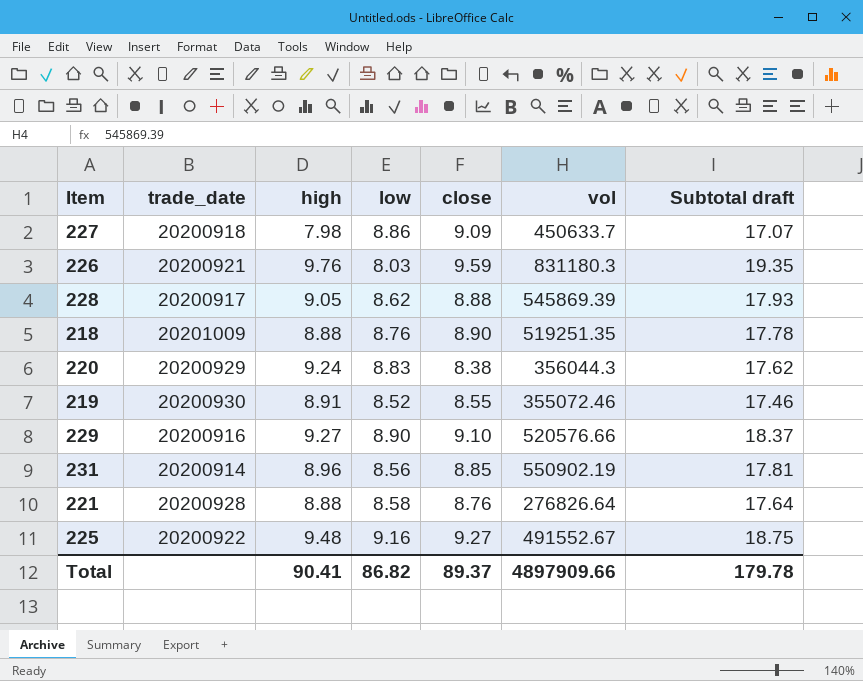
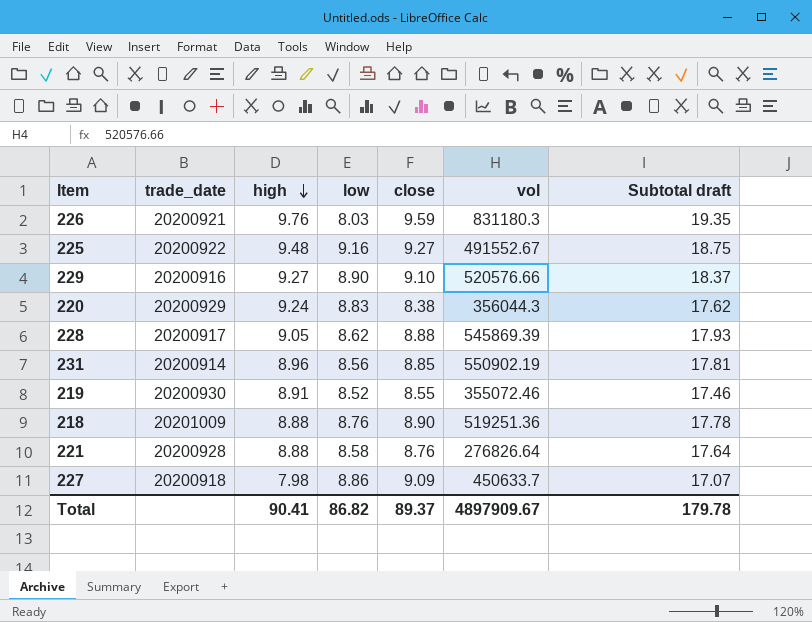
row order: none -> high descending
218 | vol: 519251.35 -> 519251.36
Total | vol: 4897909.66 -> 4897909.67

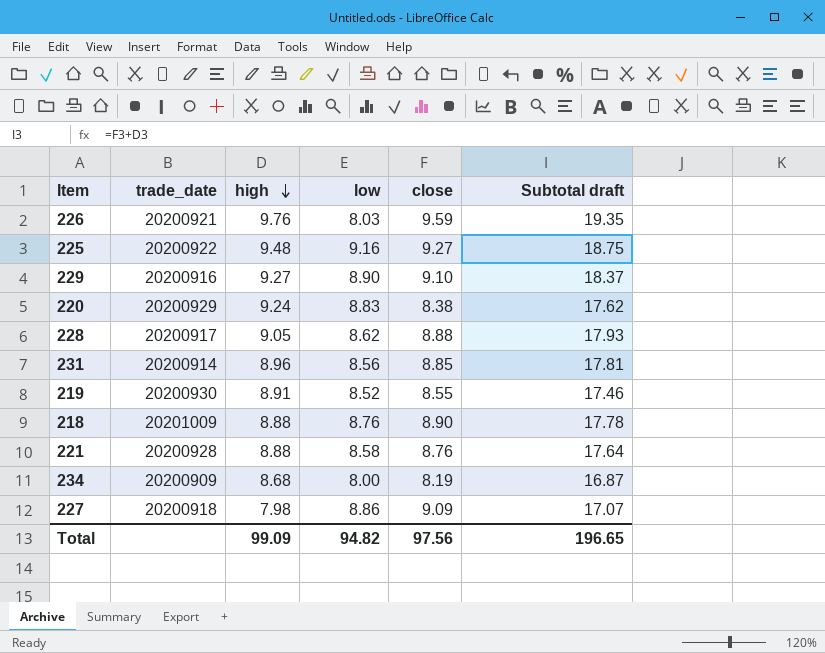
column vol | position: 6 -> none
row 234: none -> 20200909 | 8.68 | 8.00 | 8.19 | 16.87
Total | high: 90.41 -> 99.09
Total | low: 86.82 -> 94.82
Total | close: 89.37 -> 97.56
Total | Subtotal draft: 179.78 -> 196.65

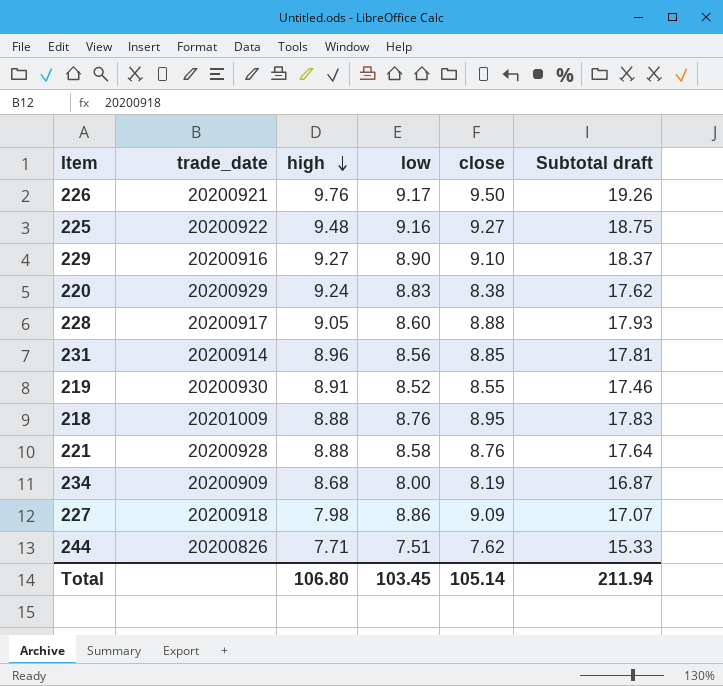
226 | low: 8.03 -> 9.17
226 | close: 9.59 -> 9.50
226 | Subtotal draft: 19.35 -> 19.26
228 | low: 8.62 -> 8.60
218 | close: 8.90 -> 8.95
218 | Subtotal draft: 17.78 -> 17.83
row 244: none -> 20200826 | 7.71 | 7.51 | 7.62 | 15.33
Total | high: 99.09 -> 106.80
Total | low: 94.82 -> 103.45
Total | close: 97.56 -> 105.14
Total | Subtotal draft: 196.65 -> 211.94

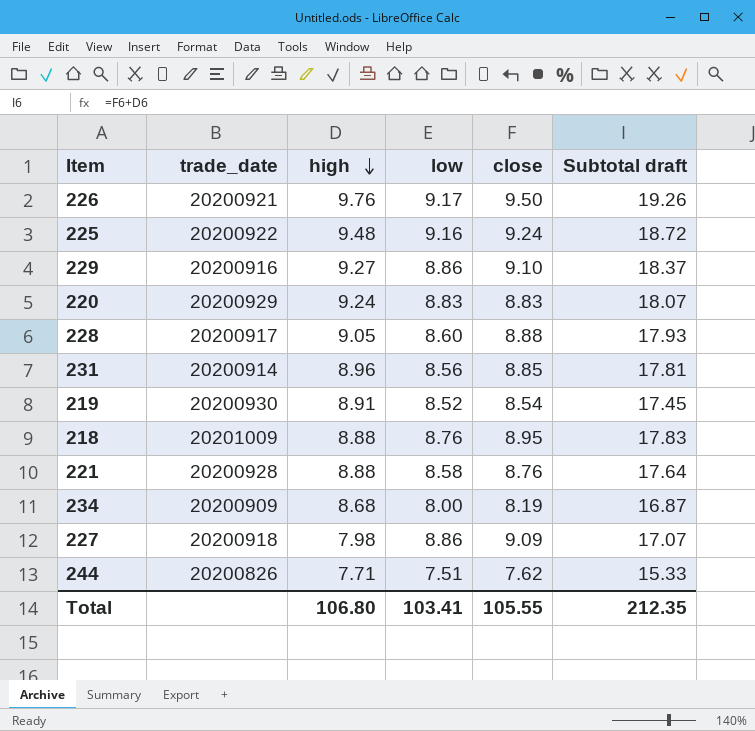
225 | close: 9.27 -> 9.24
225 | Subtotal draft: 18.75 -> 18.72
229 | low: 8.90 -> 8.86
220 | close: 8.38 -> 8.83
220 | Subtotal draft: 17.62 -> 18.07
219 | close: 8.55 -> 8.54
219 | Subtotal draft: 17.46 -> 17.45
Total | low: 103.45 -> 103.41
Total | close: 105.14 -> 105.55
Total | Subtotal draft: 211.94 -> 212.35

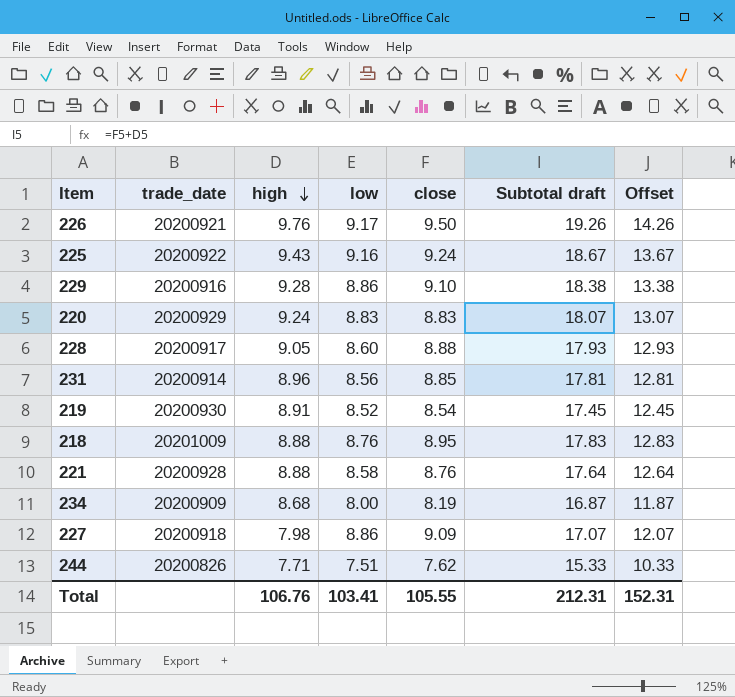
column Offset | formula: none -> [Subtotal draft] - 5
225 | high: 9.48 -> 9.43
225 | Subtotal draft: 18.72 -> 18.67
229 | high: 9.27 -> 9.28
229 | Subtotal draft: 18.37 -> 18.38
Total | high: 106.80 -> 106.76
Total | Subtotal draft: 212.35 -> 212.31

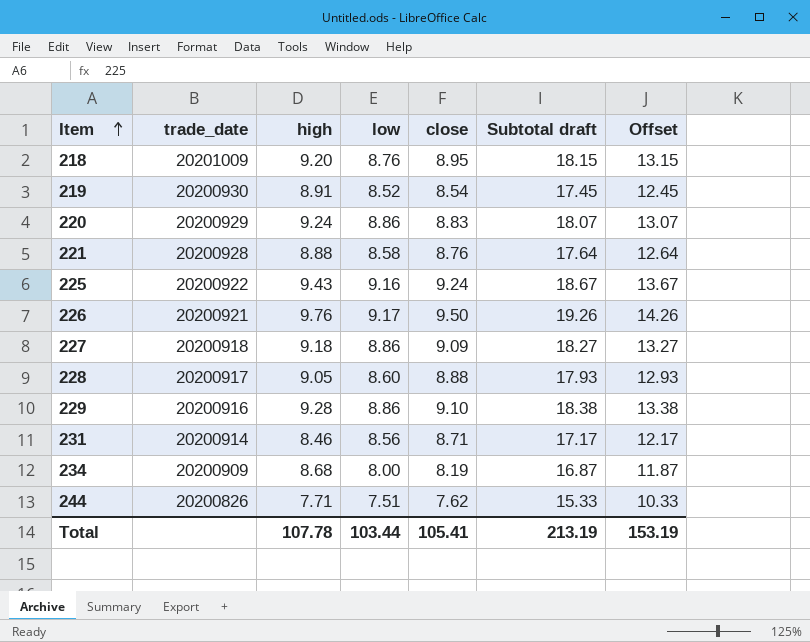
row order: high descending -> Item ascending
218 | high: 8.88 -> 9.20
218 | Subtotal draft: 17.83 -> 18.15
218 | Offset: 12.83 -> 13.15
220 | low: 8.83 -> 8.86
227 | high: 7.98 -> 9.18
227 | Subtotal draft: 17.07 -> 18.27
227 | Offset: 12.07 -> 13.27
231 | high: 8.96 -> 8.46
231 | close: 8.85 -> 8.71
231 | Subtotal draft: 17.81 -> 17.17
231 | Offset: 12.81 -> 12.17
Total | high: 106.76 -> 107.78
Total | low: 103.41 -> 103.44
Total | close: 105.55 -> 105.41
Total | Subtotal draft: 212.31 -> 213.19
Total | Offset: 152.31 -> 153.19

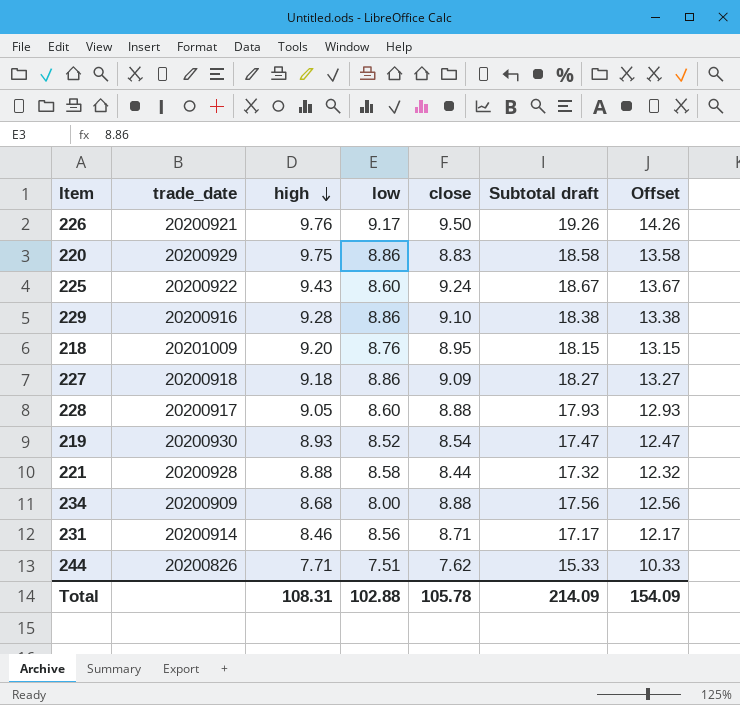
row order: Item ascending -> high descending
220 | high: 9.24 -> 9.75
220 | Subtotal draft: 18.07 -> 18.58
220 | Offset: 13.07 -> 13.58
225 | low: 9.16 -> 8.60
219 | high: 8.91 -> 8.93
219 | Subtotal draft: 17.45 -> 17.47
219 | Offset: 12.45 -> 12.47
221 | close: 8.76 -> 8.44
221 | Subtotal draft: 17.64 -> 17.32
221 | Offset: 12.64 -> 12.32
234 | close: 8.19 -> 8.88
234 | Subtotal draft: 16.87 -> 17.56
234 | Offset: 11.87 -> 12.56
Total | high: 107.78 -> 108.31
Total | low: 103.44 -> 102.88
Total | close: 105.41 -> 105.78
Total | Subtotal draft: 213.19 -> 214.09
Total | Offset: 153.19 -> 154.09

